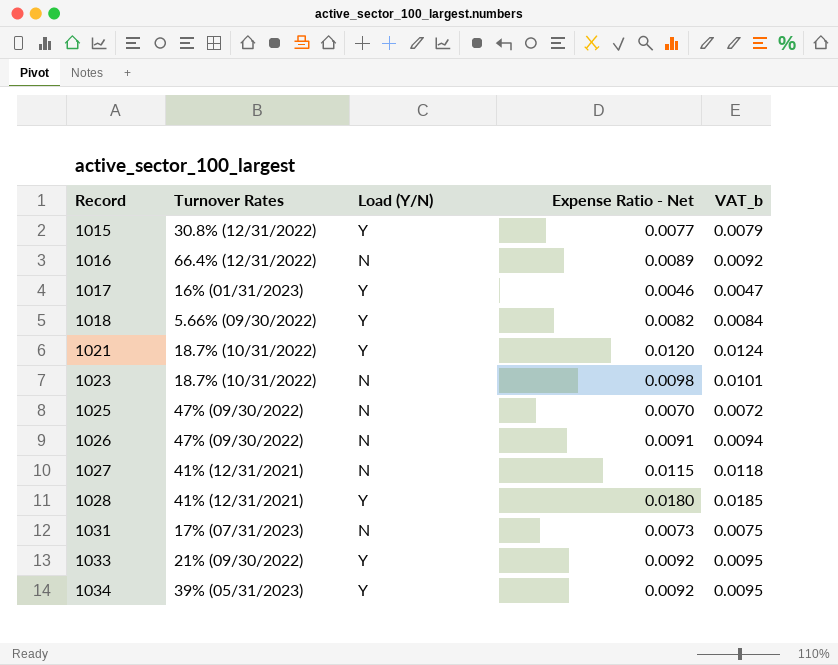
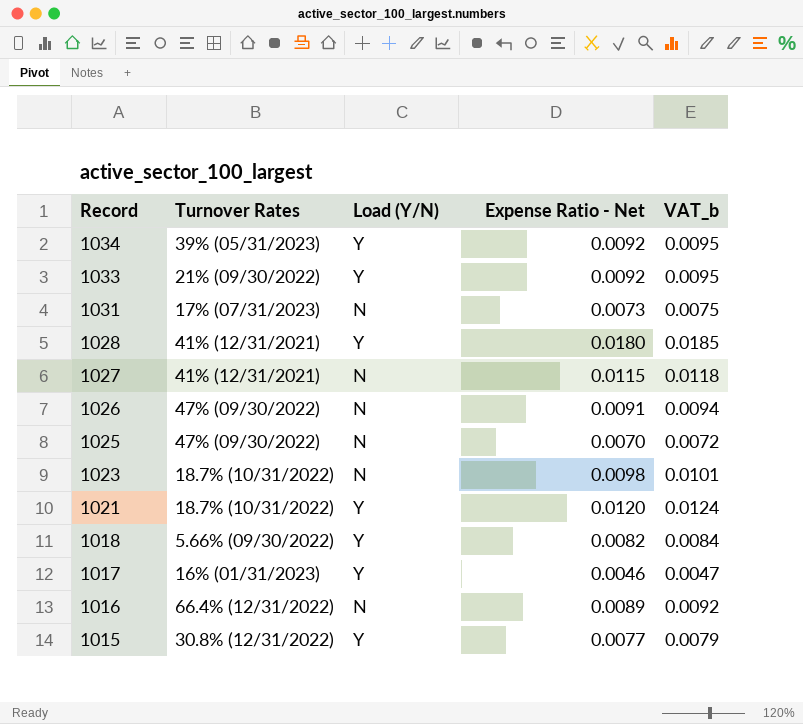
row order: Record ascending -> Record descending

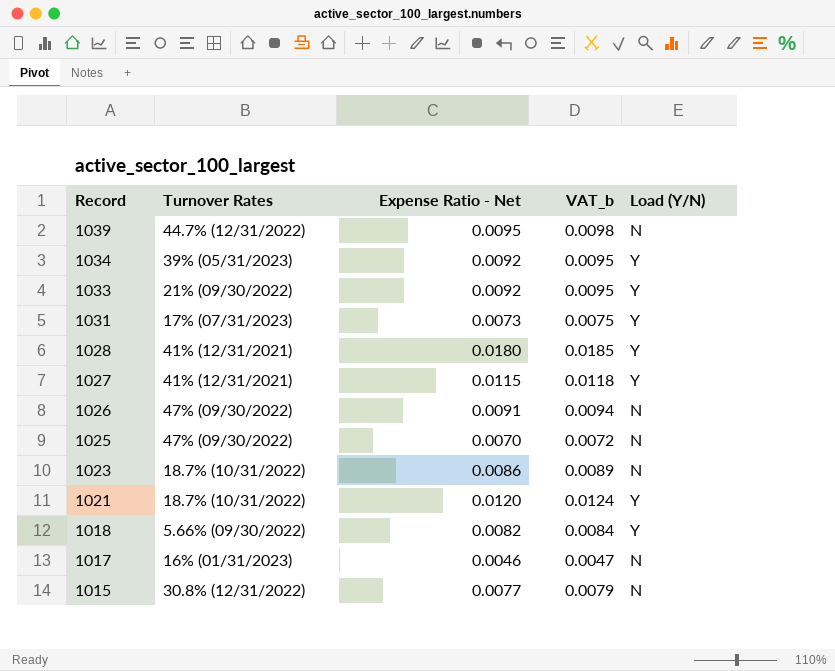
column Load (Y/N) | position: 3 -> 5
row 1016: 66.4% (12/31/2022) | N | 0.0089 | 0.0092 -> none
row 1039: none -> 44.7% (12/31/2022) | 0.0095 | 0.0098 | N
1031 | Load (Y/N): N -> Y
1027 | Load (Y/N): N -> Y
1023 | Expense Ratio - Net: 0.0098 -> 0.0086
1023 | VAT_b: 0.0101 -> 0.0089
1017 | Load (Y/N): Y -> N
1015 | Load (Y/N): Y -> N

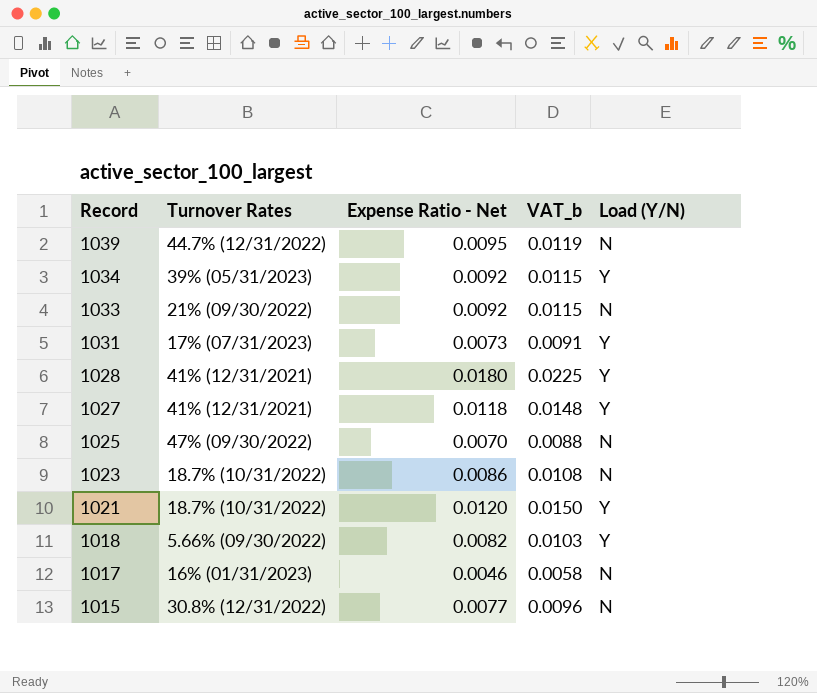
column VAT_b | formula: [Expense Ratio - Net] * 1.03 -> [Expense Ratio - Net] * 1.25
row 1026: 47% (09/30/2022) | 0.0091 | 0.0094 | N -> none
1033 | Load (Y/N): Y -> N
1027 | Expense Ratio - Net: 0.0115 -> 0.0118

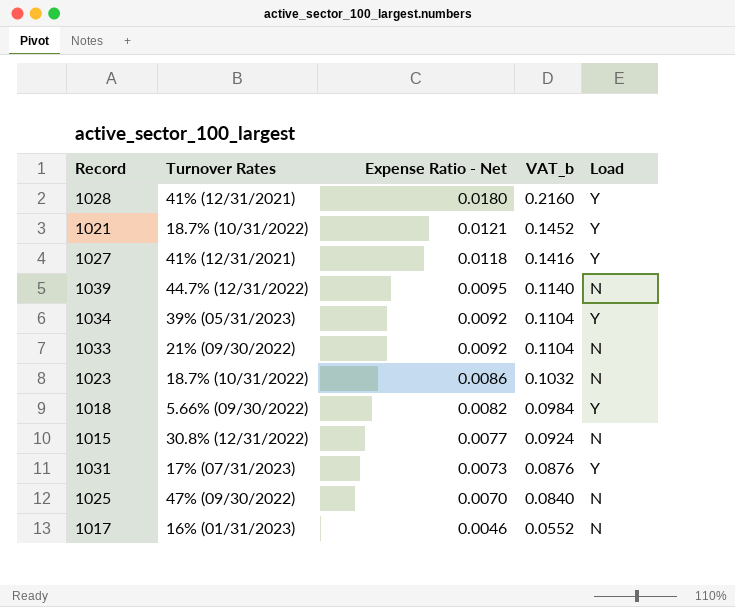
row order: Record descending -> Expense Ratio - Net descending
column VAT_b | formula: [Expense Ratio - Net] * 1.25 -> [Expense Ratio - Net] * 12
column name: Load (Y/N) -> Load
1021 | Expense Ratio - Net: 0.0120 -> 0.0121

